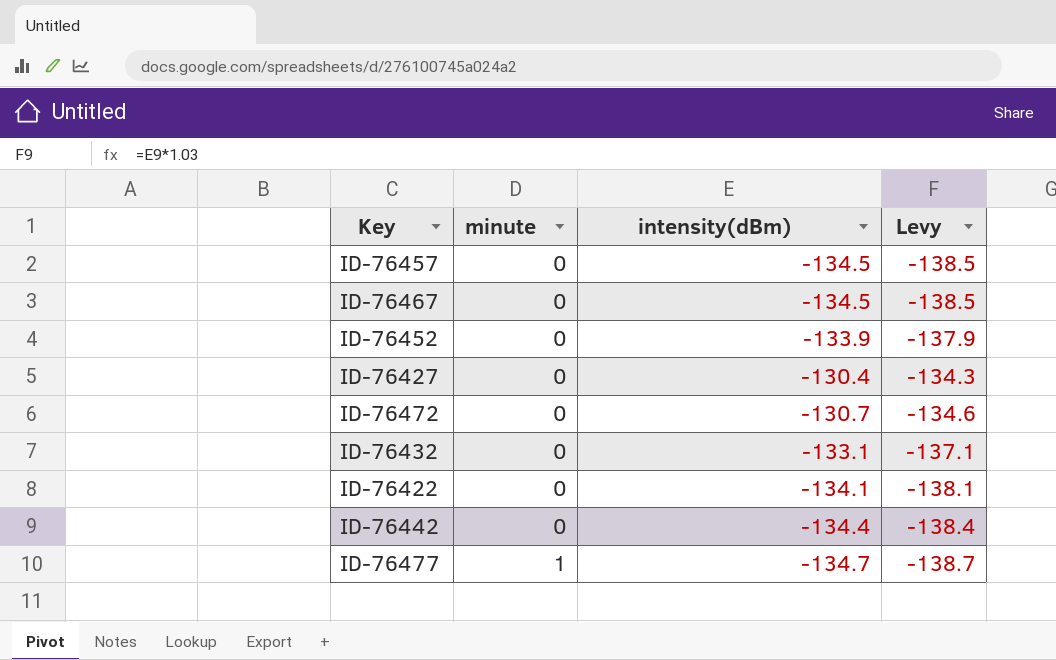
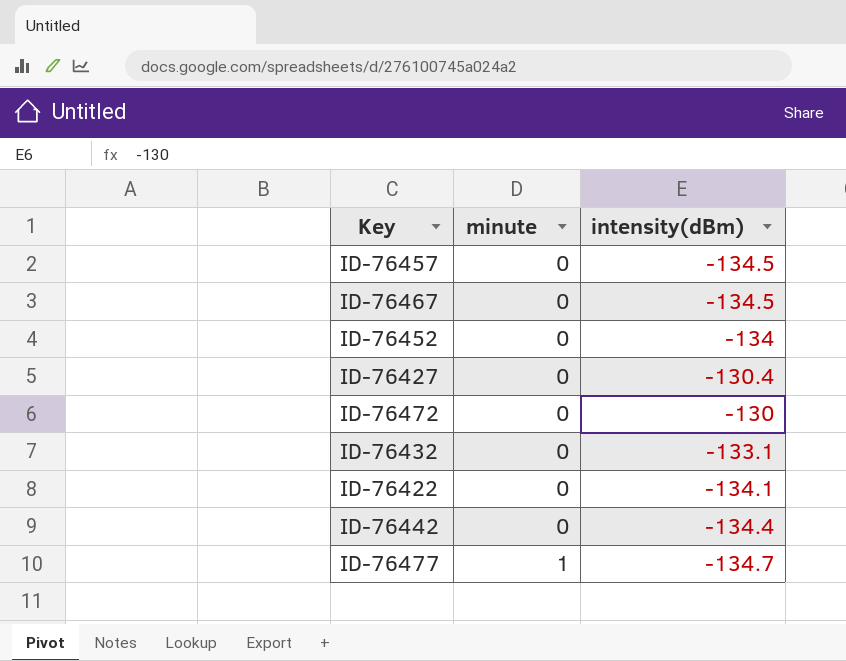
column Levy | formula: [intensity(dBm)] * 1.03 -> none
ID-76452 | intensity(dBm): -133.9 -> -134
ID-76472 | intensity(dBm): -130.7 -> -130

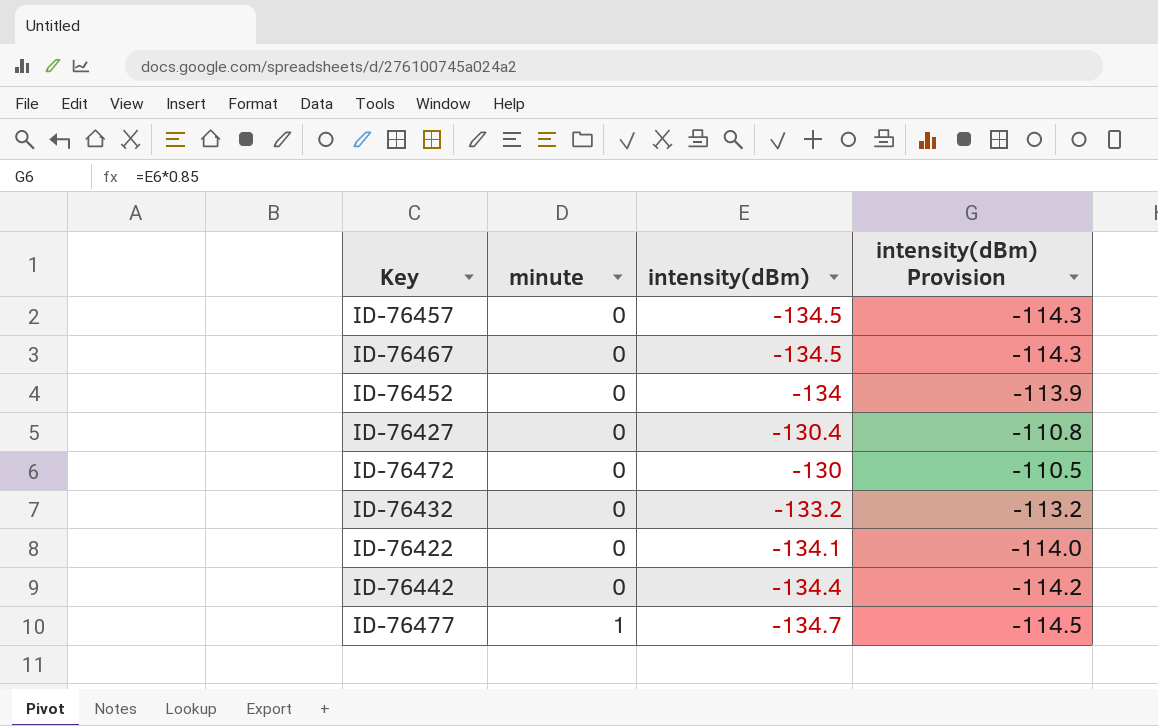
column intensity(dBm) Provision | formula: none -> [intensity(dBm)] * 0.85
ID-76432 | intensity(dBm): -133.1 -> -133.2

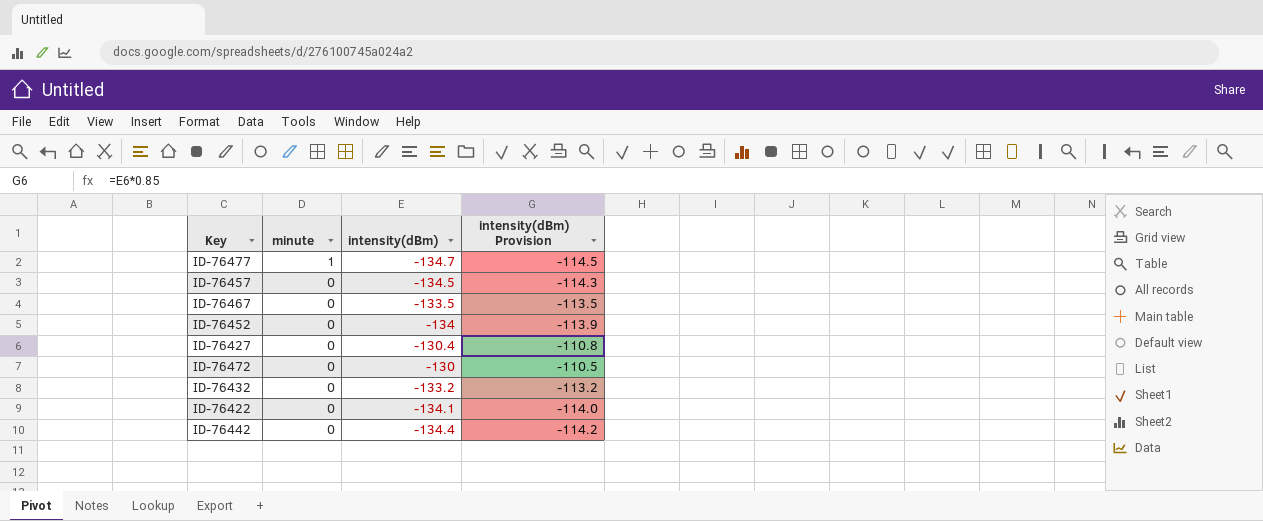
row order: minute ascending -> minute descending
ID-76467 | intensity(dBm): -134.5 -> -133.5
ID-76467 | intensity(dBm) Provision: -114.3 -> -113.5

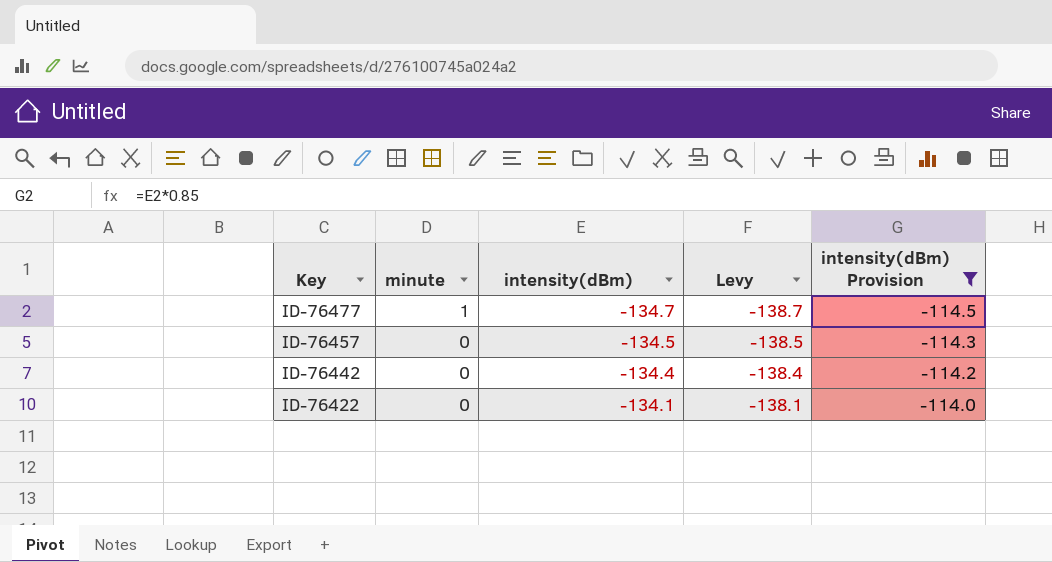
filter: none -> intensity(dBm) Provision <= -114.0
row order: minute descending -> Key descending
column Levy | formula: none -> [intensity(dBm)] * 1.03

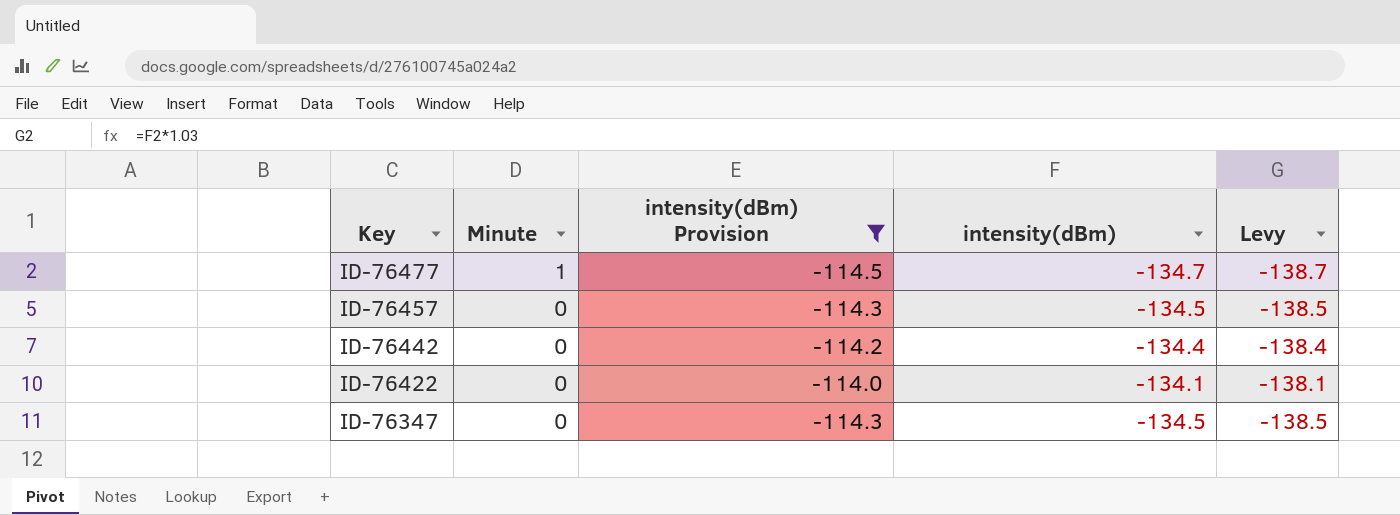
column name: minute -> Minute
column intensity(dBm) Provision | position: 5 -> 3
row ID-76347: none -> 0 | -114.3 | -134.5 | -138.5

